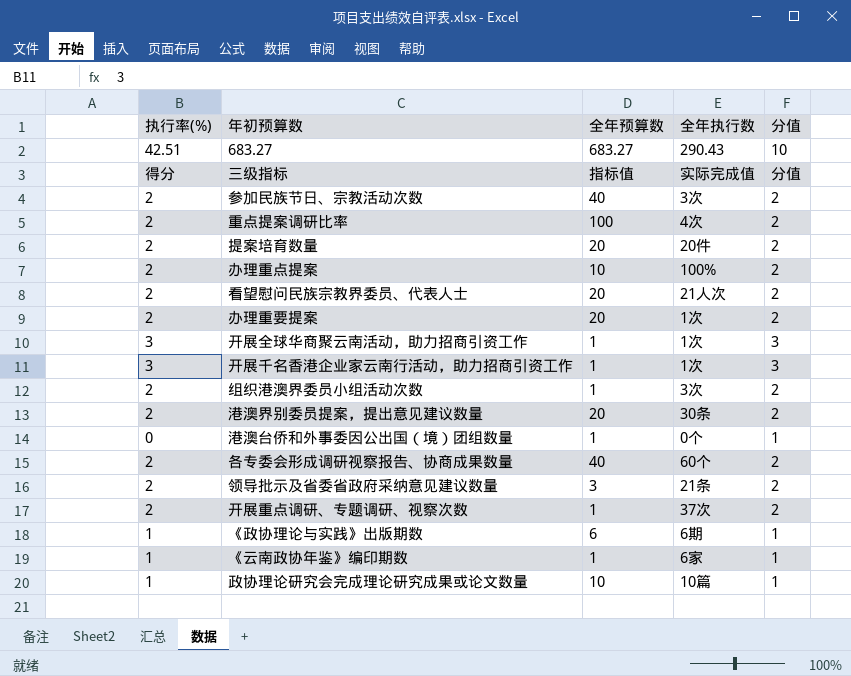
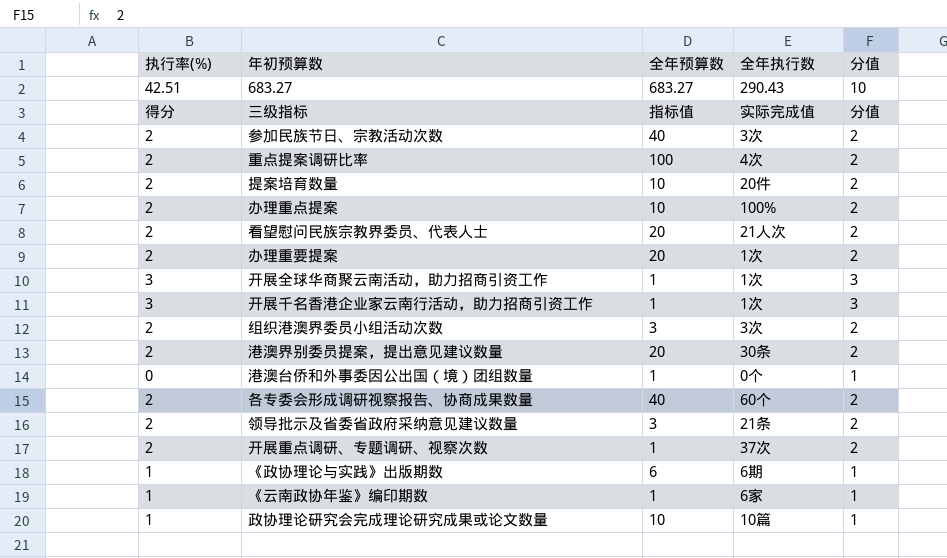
提案培育数量 | 全年预算数: 20 -> 10
组织港澳界委员小组活动次数 | 全年预算数: 1 -> 3

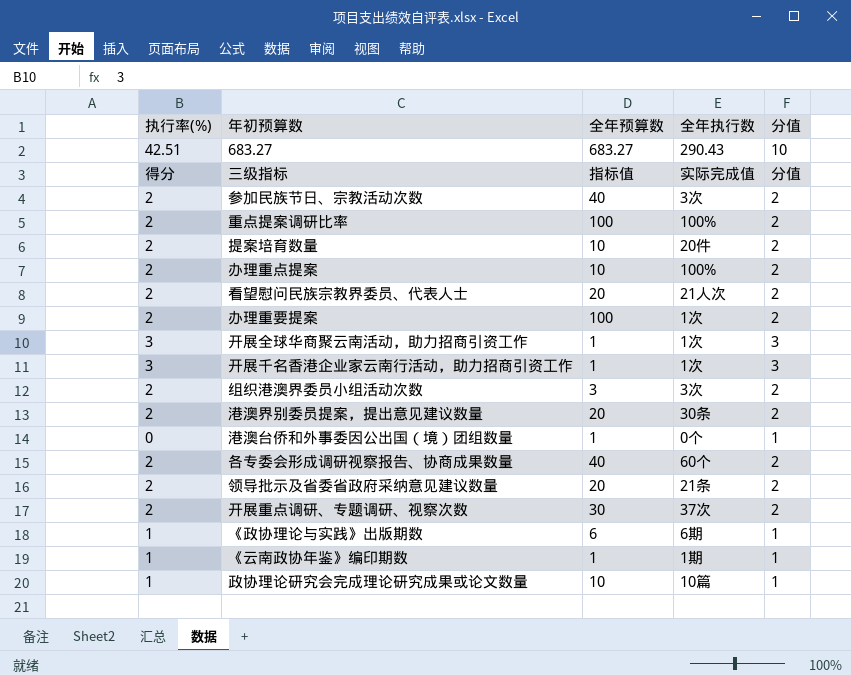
重点提案调研比率 | 全年执行数: 4次 -> 100%
办理重要提案 | 全年预算数: 20 -> 100
领导批示及省委省政府采纳意见建议数量 | 全年预算数: 3 -> 20
开展重点调研、专题调研、视察次数 | 全年预算数: 1 -> 30
《云南政协年鉴》编印期数 | 全年执行数: 6家 -> 1期

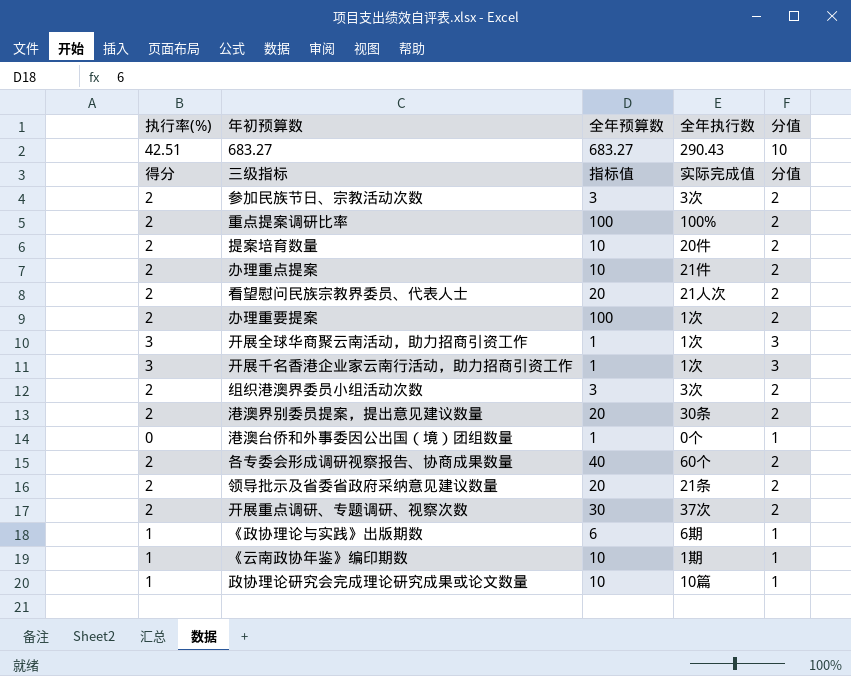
参加民族节日、宗教活动次数 | 全年预算数: 40 -> 3
办理重点提案 | 全年执行数: 100% -> 21件
《云南政协年鉴》编印期数 | 全年预算数: 1 -> 10

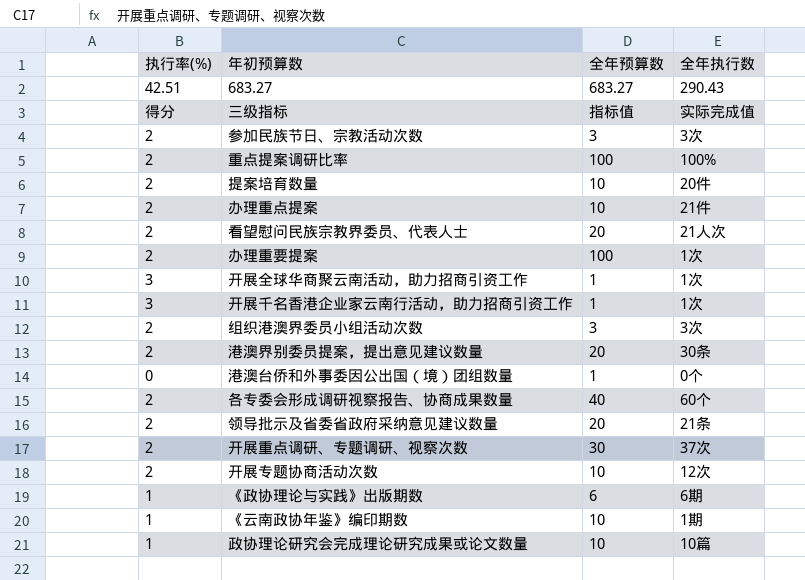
column 分值 | position: 5 -> none
row 开展专题协商活动次数: none -> 2 | 10 | 12次

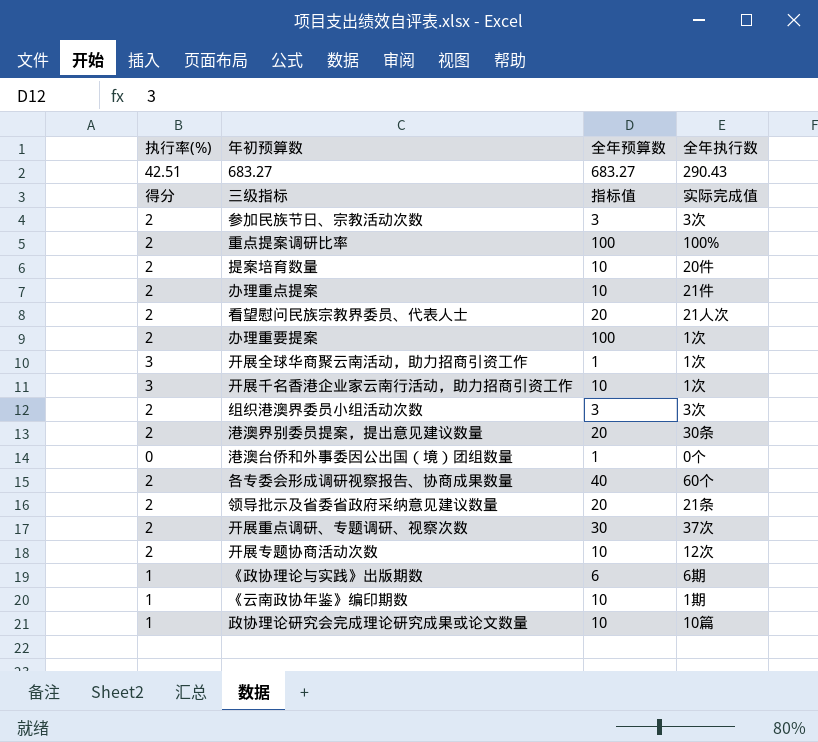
开展千名香港企业家云南行活动，助力招商引资工作 | 全年预算数: 1 -> 10

